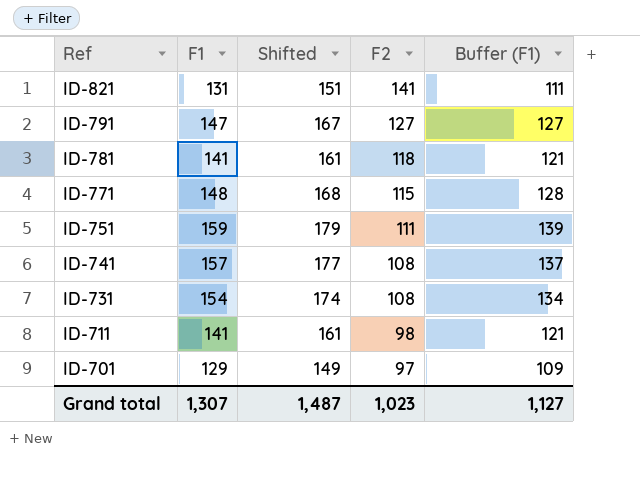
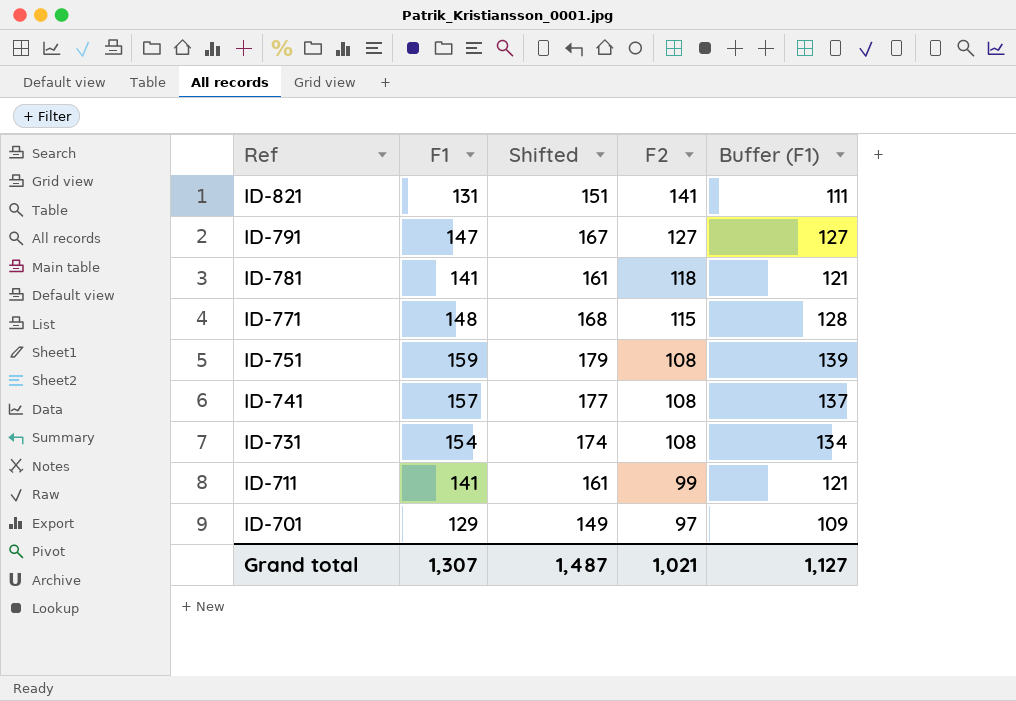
ID-751 | F2: 111 -> 108
ID-711 | F2: 98 -> 99
Grand total | F2: 1,023 -> 1,021

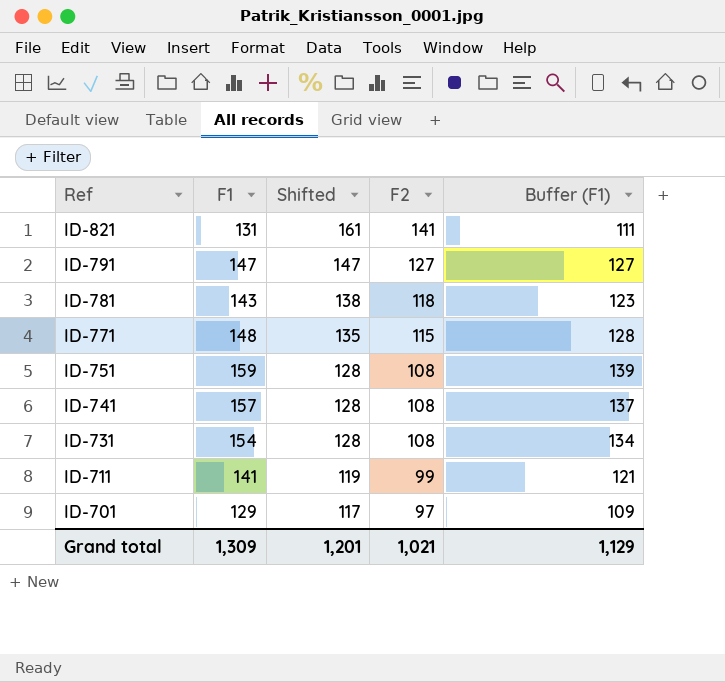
column Shifted | formula: [F1] + 20 -> [F2] + 20
ID-781 | F1: 141 -> 143
ID-781 | Buffer (F1): 121 -> 123
Grand total | F1: 1,307 -> 1,309
Grand total | Shifted: 1,487 -> 1,201
Grand total | Buffer (F1): 1,127 -> 1,129

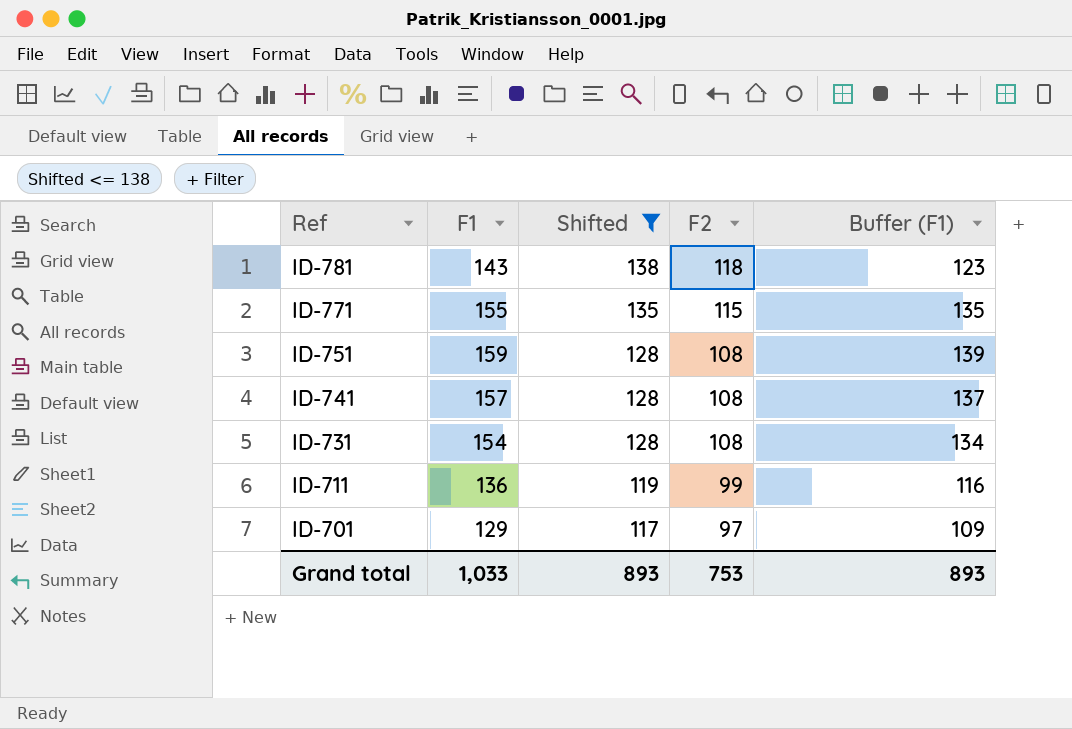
filter: none -> Shifted <= 138
ID-771 | F1: 148 -> 155
ID-771 | Buffer (F1): 128 -> 135
ID-711 | F1: 141 -> 136
ID-711 | Buffer (F1): 121 -> 116
Grand total | F1: 1,309 -> 1,033
Grand total | Shifted: 1,201 -> 893
Grand total | F2: 1,021 -> 753
Grand total | Buffer (F1): 1,129 -> 893

